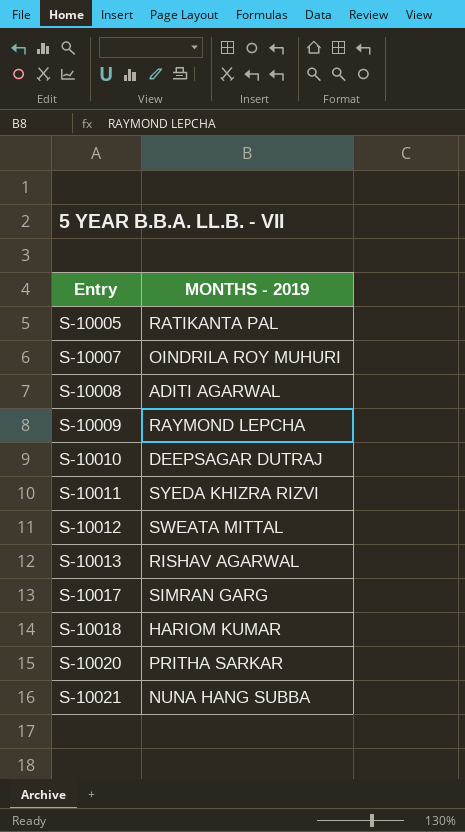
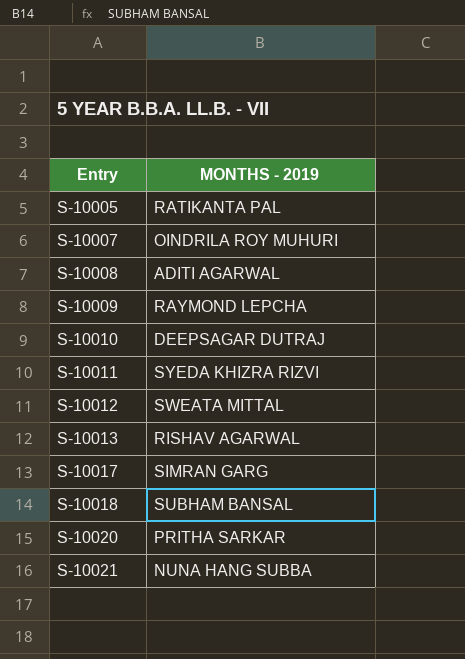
S-10018 | MONTHS - 2019: HARIOM KUMAR -> SUBHAM BANSAL

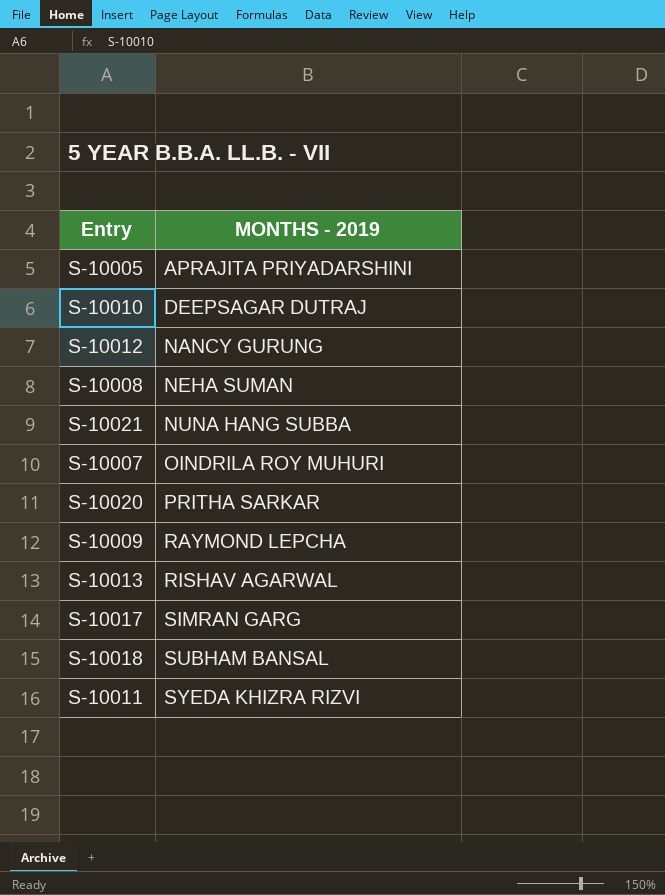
row order: Entry ascending -> MONTHS - 2019 ascending
S-10005 | MONTHS - 2019: RATIKANTA PAL -> APRAJITA PRIYADARSHINI
S-10012 | MONTHS - 2019: SWEATA MITTAL -> NANCY GURUNG
S-10008 | MONTHS - 2019: ADITI AGARWAL -> NEHA SUMAN

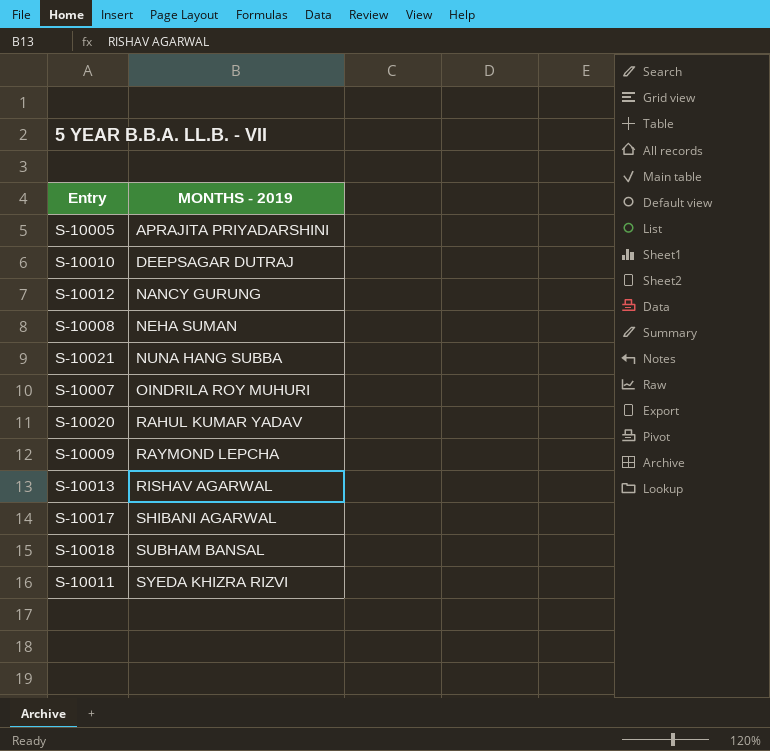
S-10020 | MONTHS - 2019: PRITHA SARKAR -> RAHUL KUMAR YADAV
S-10017 | MONTHS - 2019: SIMRAN GARG -> SHIBANI AGARWAL

